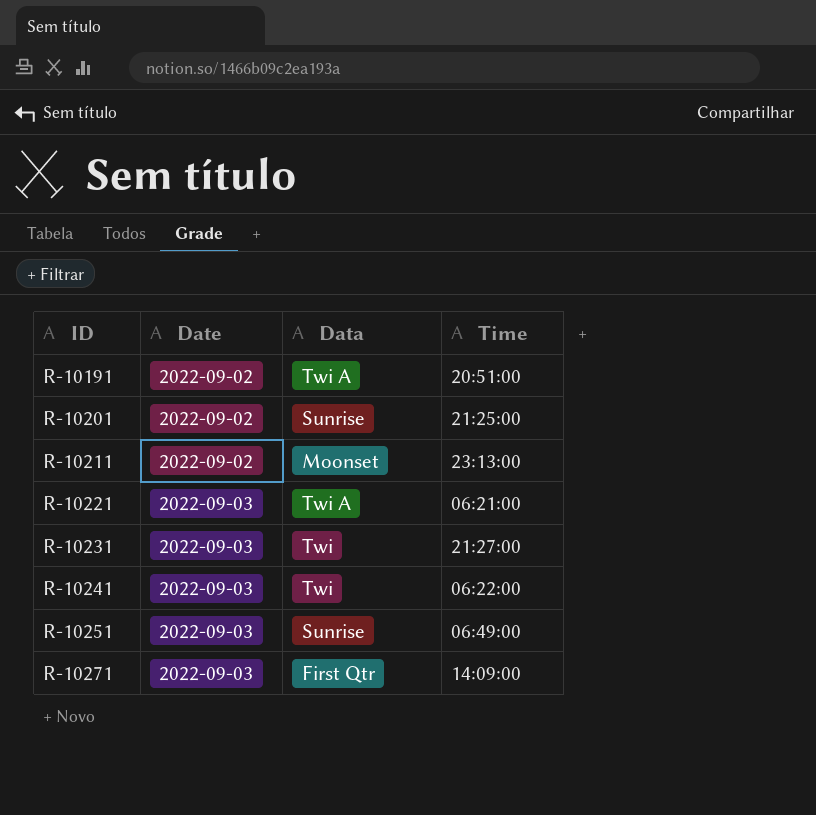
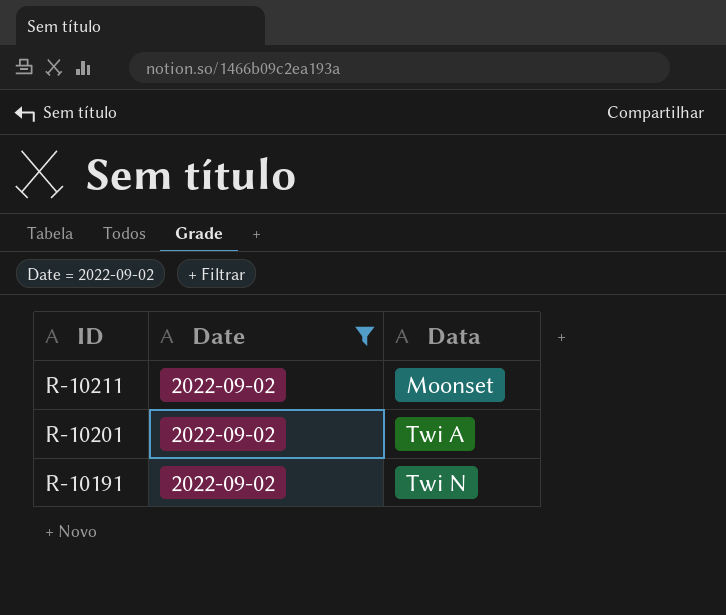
filter: none -> Date = 2022-09-02
row order: ID ascending -> ID descending
column Time | position: 4 -> none
R-10201 | Data: Sunrise -> Twi A
R-10191 | Data: Twi A -> Twi N

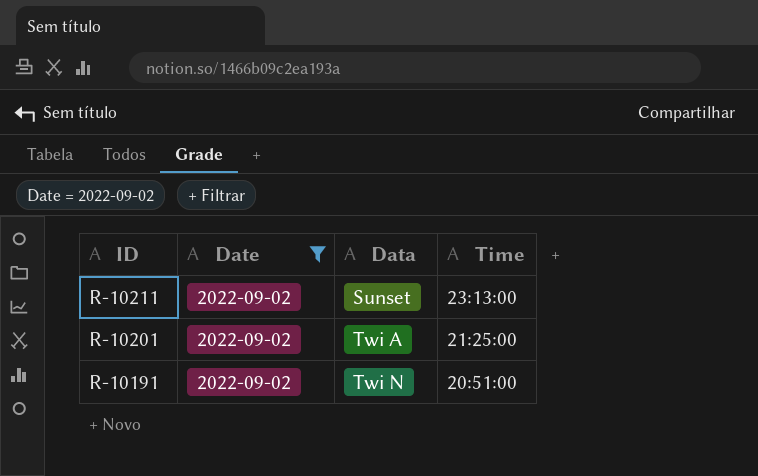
column Time | position: none -> 4
R-10211 | Data: Moonset -> Sunset

